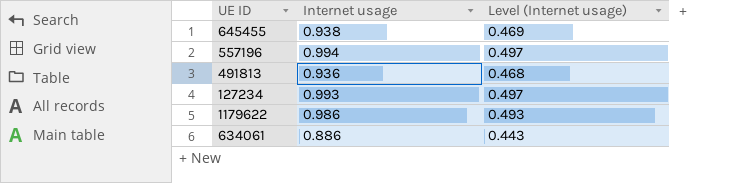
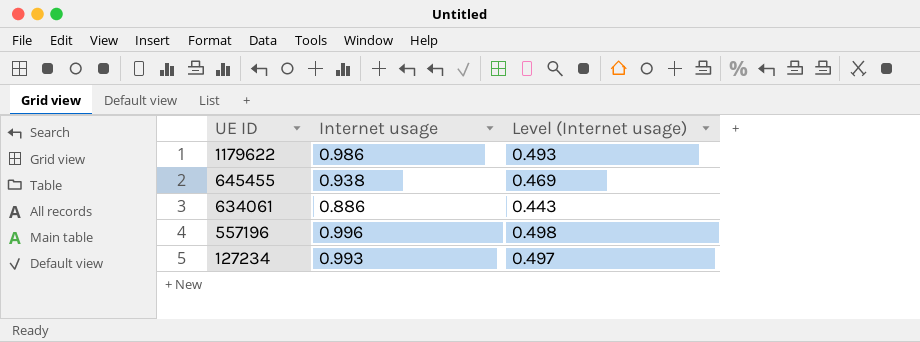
row order: none -> UE ID descending
row 491813: 0.936 | 0.468 -> none
557196 | Internet usage: 0.994 -> 0.996
557196 | Level (Internet usage): 0.497 -> 0.498

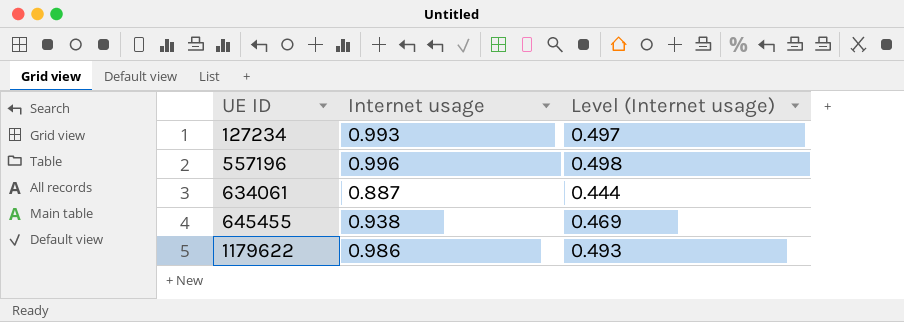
row order: UE ID descending -> UE ID ascending
634061 | Internet usage: 0.886 -> 0.887
634061 | Level (Internet usage): 0.443 -> 0.444

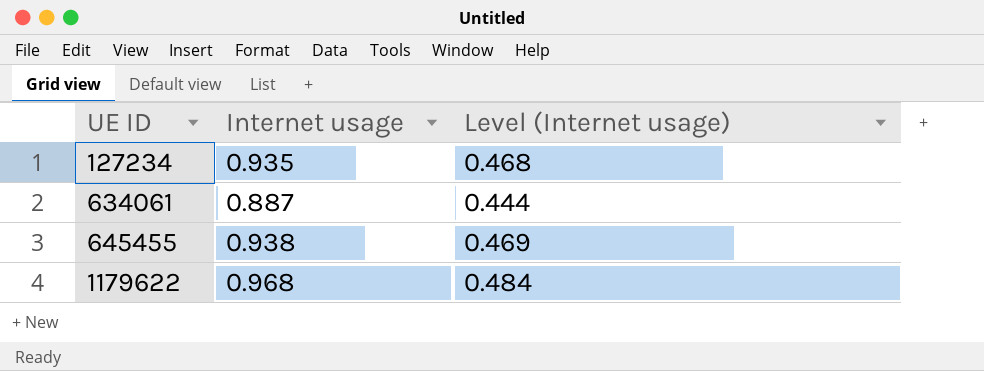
row 557196: 0.996 | 0.498 -> none
127234 | Internet usage: 0.993 -> 0.935
127234 | Level (Internet usage): 0.497 -> 0.468
1179622 | Internet usage: 0.986 -> 0.968
1179622 | Level (Internet usage): 0.493 -> 0.484

